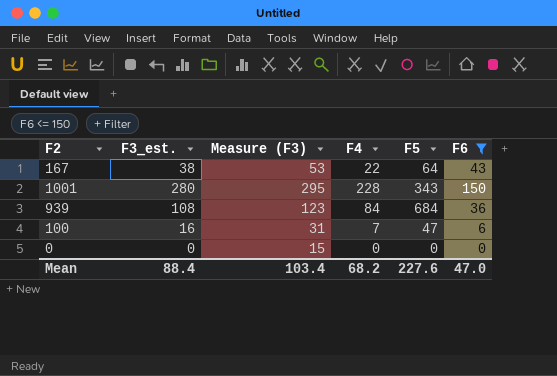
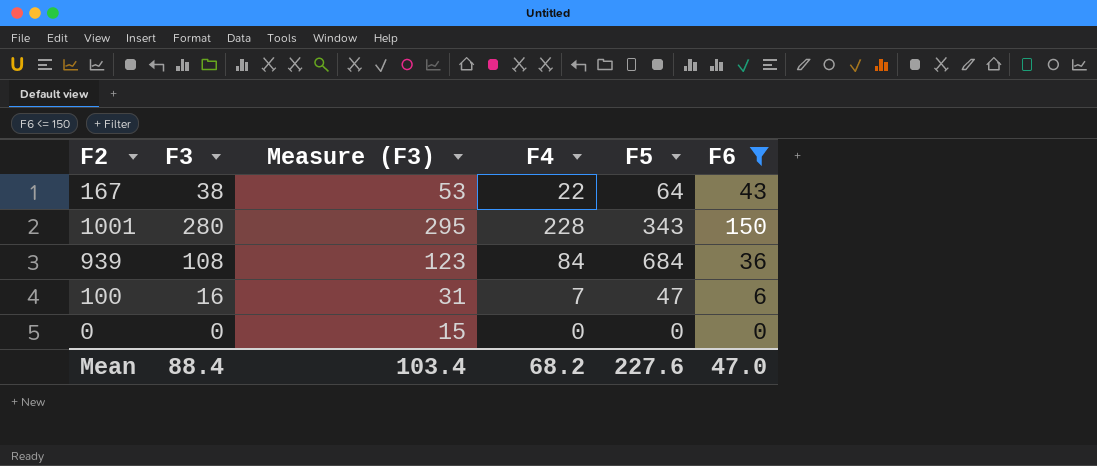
column name: F3_est. -> F3

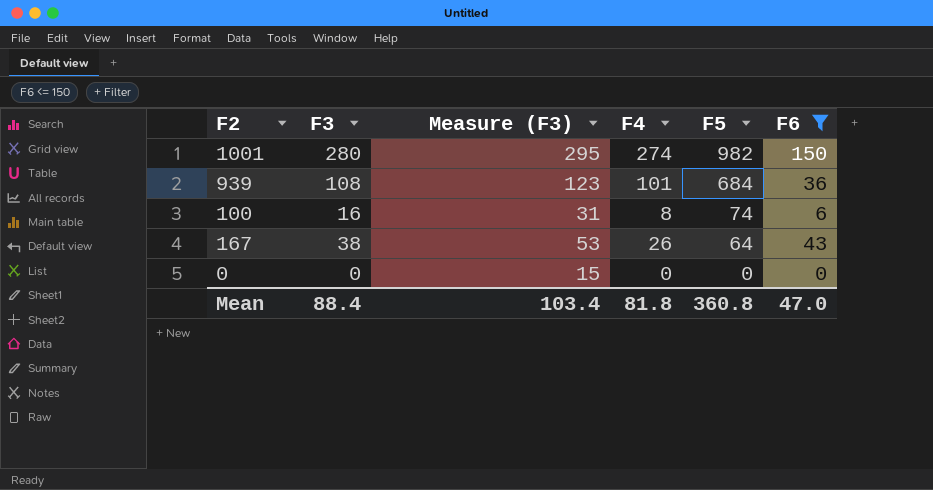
row order: none -> F5 descending
1001 | F4: 228 -> 274
1001 | F5: 343 -> 982
939 | F4: 84 -> 101
100 | F4: 7 -> 8
100 | F5: 47 -> 74
167 | F4: 22 -> 26
Mean | F4: 68.2 -> 81.8
Mean | F5: 227.6 -> 360.8

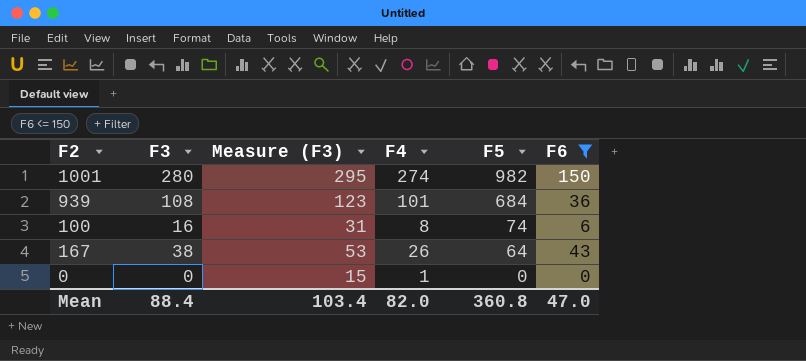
0 | F4: 0 -> 1
Mean | F4: 81.8 -> 82.0

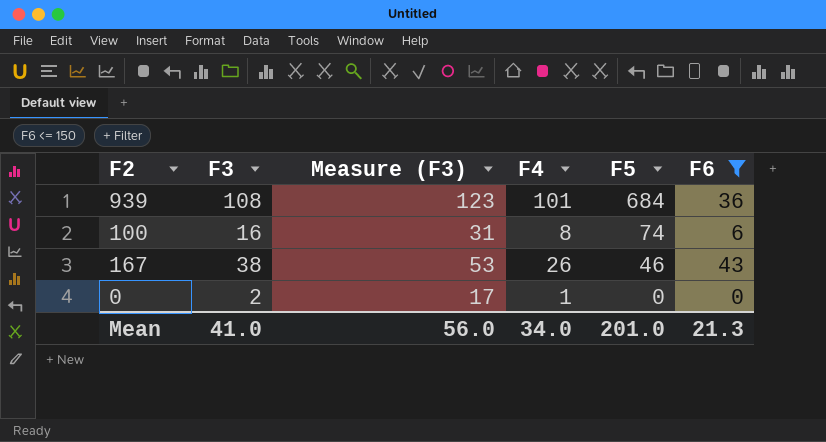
row 1001: 280 | 295 | 274 | 982 | 150 -> none
167 | F5: 64 -> 46
0 | F3: 0 -> 2
0 | Measure (F3): 15 -> 17
Mean | F3: 88.4 -> 41.0
Mean | Measure (F3): 103.4 -> 56.0
Mean | F4: 82.0 -> 34.0
Mean | F5: 360.8 -> 201.0
Mean | F6: 47.0 -> 21.3

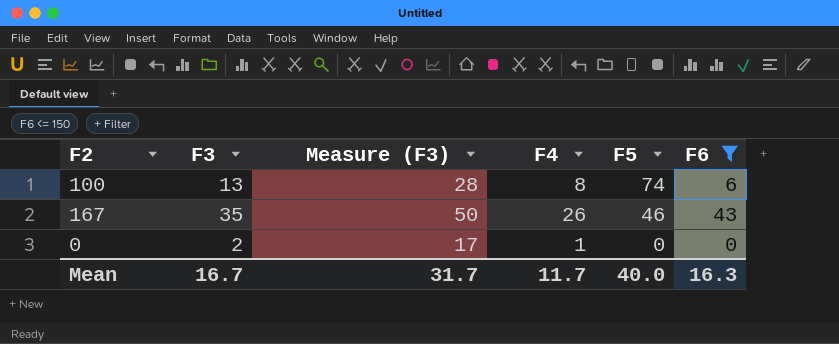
row 939: 108 | 123 | 101 | 684 | 36 -> none
100 | F3: 16 -> 13
100 | Measure (F3): 31 -> 28
167 | F3: 38 -> 35
167 | Measure (F3): 53 -> 50
Mean | F3: 41.0 -> 16.7
Mean | Measure (F3): 56.0 -> 31.7
Mean | F4: 34.0 -> 11.7
Mean | F5: 201.0 -> 40.0
Mean | F6: 21.3 -> 16.3

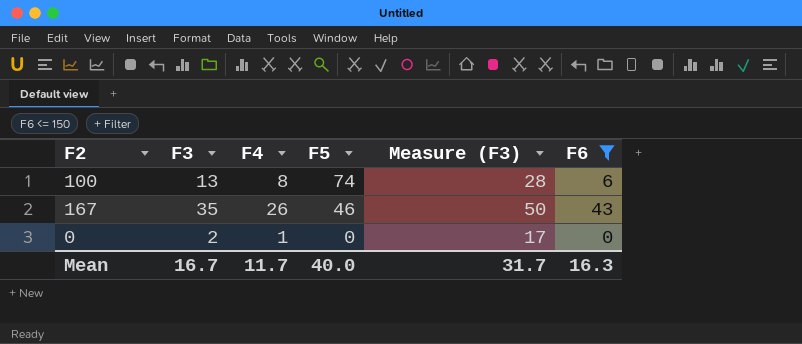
column Measure (F3) | position: 3 -> 5

